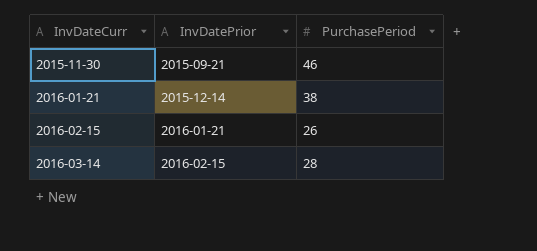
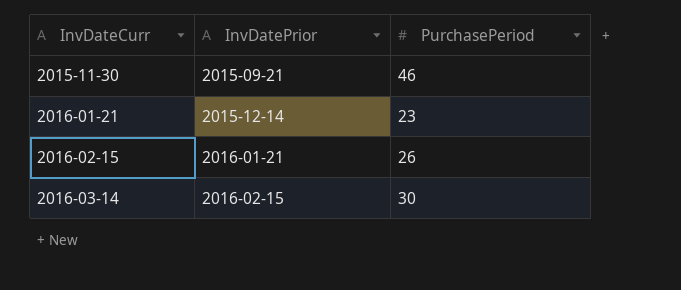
2016-01-21 | PurchasePeriod: 38 -> 23
2016-03-14 | PurchasePeriod: 28 -> 30

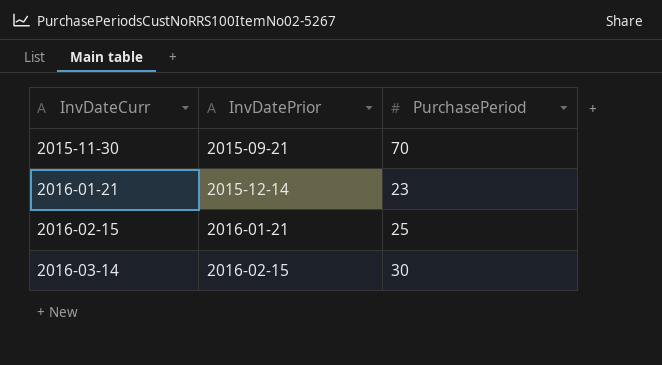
2015-11-30 | PurchasePeriod: 46 -> 70
2016-02-15 | PurchasePeriod: 26 -> 25

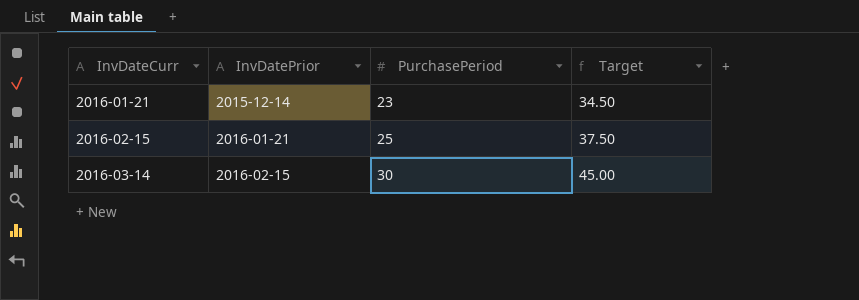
column Target | formula: none -> [PurchasePeriod] * 1.5
row 2015-11-30: 2015-09-21 | 70 -> none

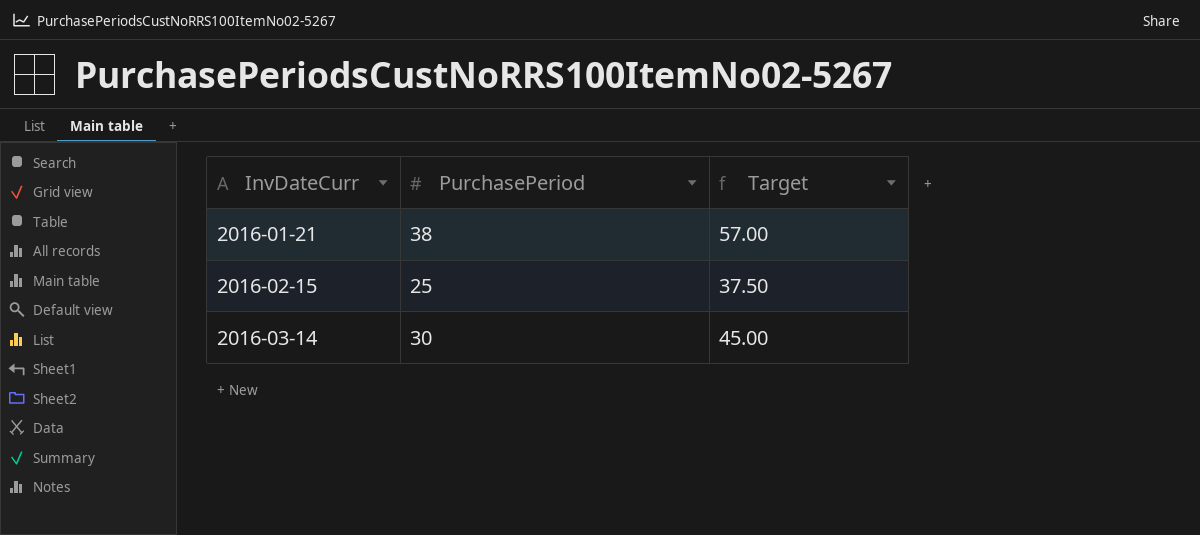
column InvDatePrior | position: 2 -> none
2016-01-21 | PurchasePeriod: 23 -> 38
2016-01-21 | Target: 34.50 -> 57.00

